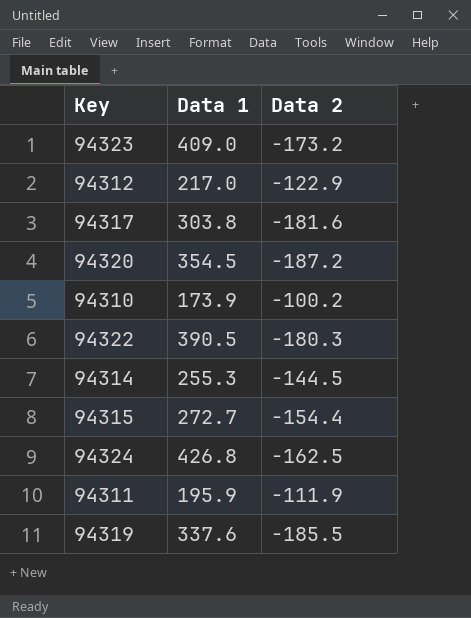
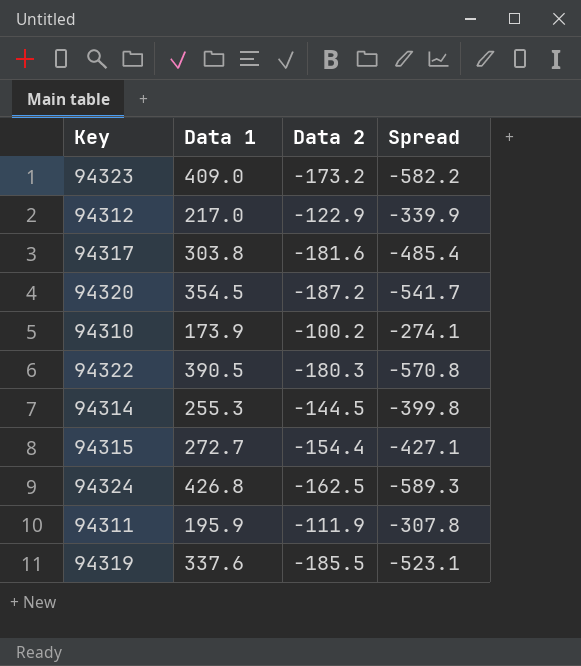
column Spread | formula: none -> [Data 2] - [Data 1]

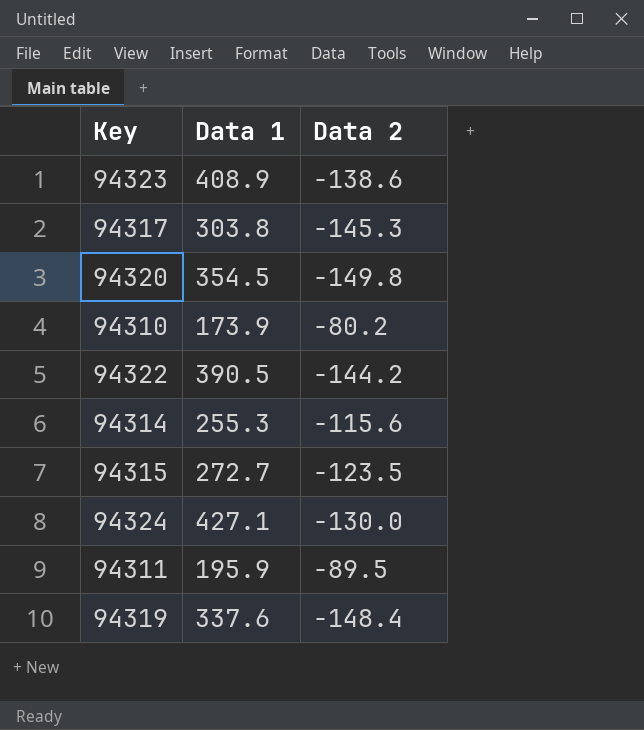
column Spread | formula: [Data 2] - [Data 1] -> none
row 94312: 217.0 | -122.9 | -339.9 -> none
94323 | Data 1: 409.0 -> 408.9
94323 | Data 2: -173.2 -> -138.6
94317 | Data 2: -181.6 -> -145.3
94320 | Data 2: -187.2 -> -149.8
94310 | Data 2: -100.2 -> -80.2
94322 | Data 2: -180.3 -> -144.2
94314 | Data 2: -144.5 -> -115.6
94315 | Data 2: -154.4 -> -123.5
94324 | Data 1: 426.8 -> 427.1
94324 | Data 2: -162.5 -> -130.0
94311 | Data 2: -111.9 -> -89.5
94319 | Data 2: -185.5 -> -148.4

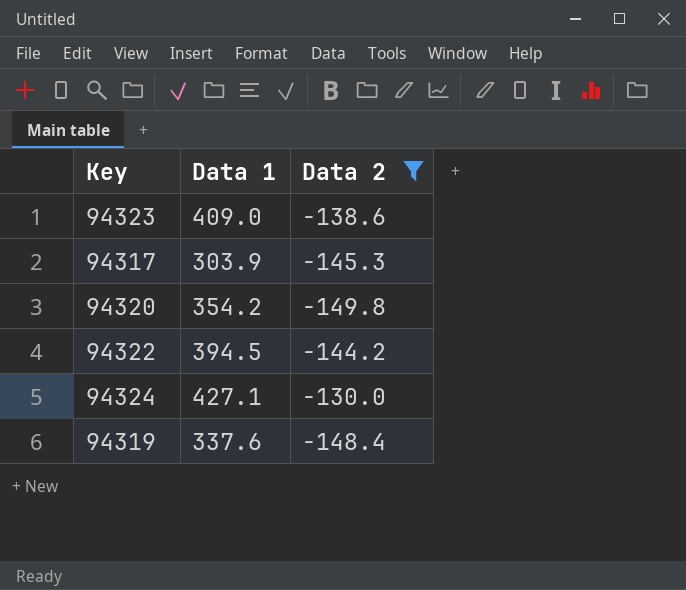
filter: none -> Data 2 <= -130.0
94323 | Data 1: 408.9 -> 409.0
94317 | Data 1: 303.8 -> 303.9
94320 | Data 1: 354.5 -> 354.2
94322 | Data 1: 390.5 -> 394.5

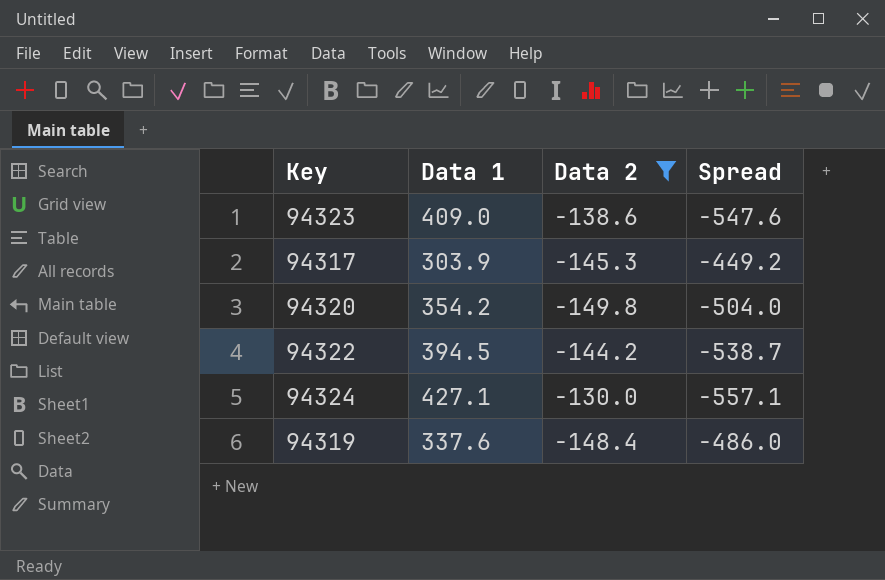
column Spread | formula: none -> [Data 2] - [Data 1]

